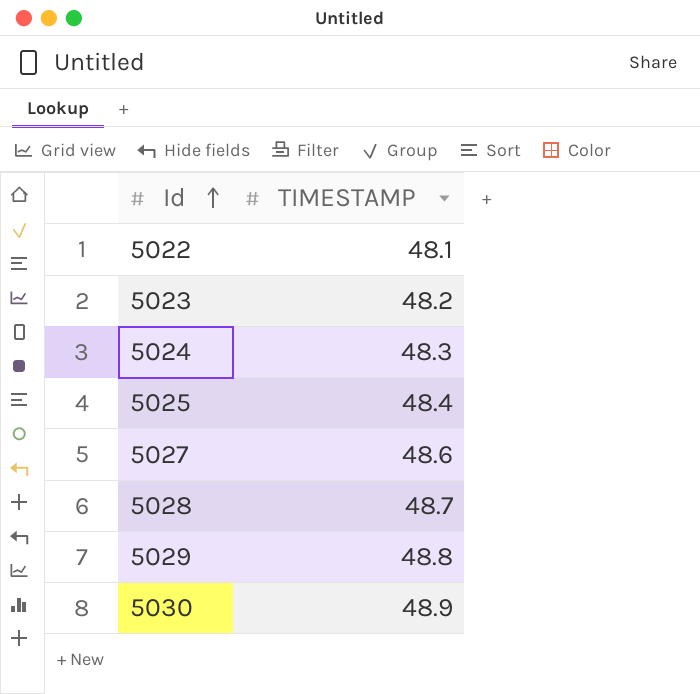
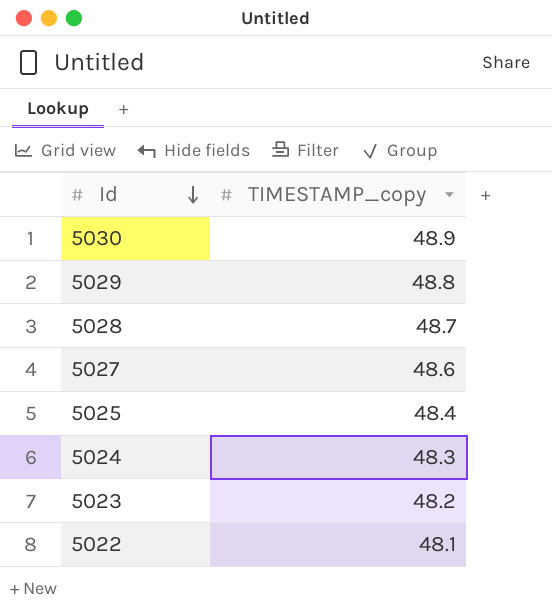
row order: Id ascending -> Id descending
column name: TIMESTAMP -> TIMESTAMP_copy

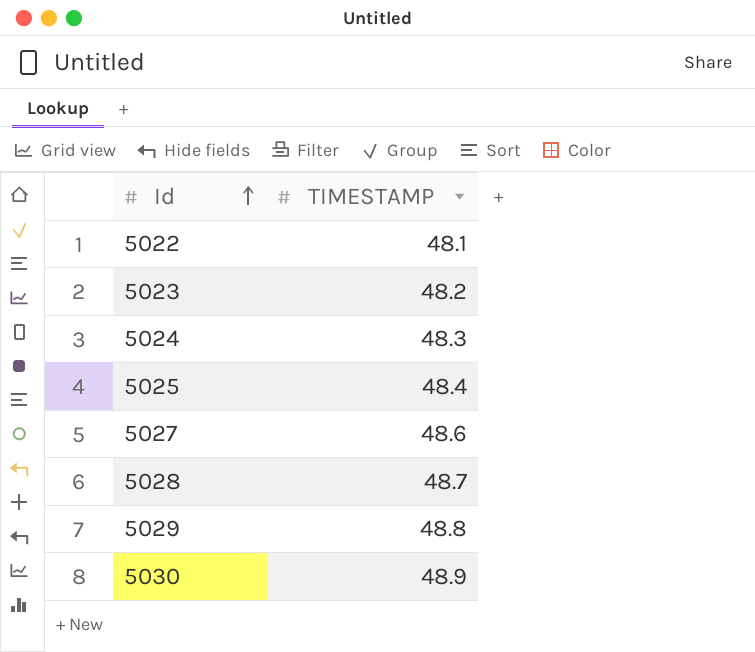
row order: Id descending -> Id ascending
column name: TIMESTAMP_copy -> TIMESTAMP

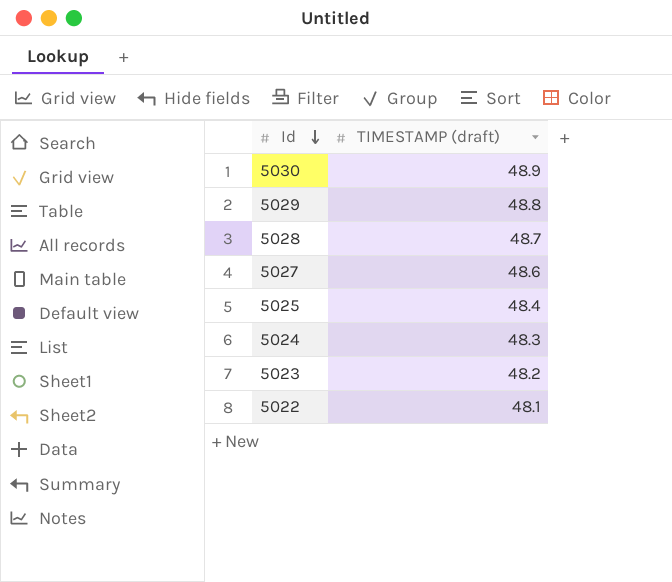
row order: Id ascending -> Id descending
column name: TIMESTAMP -> TIMESTAMP (draft)

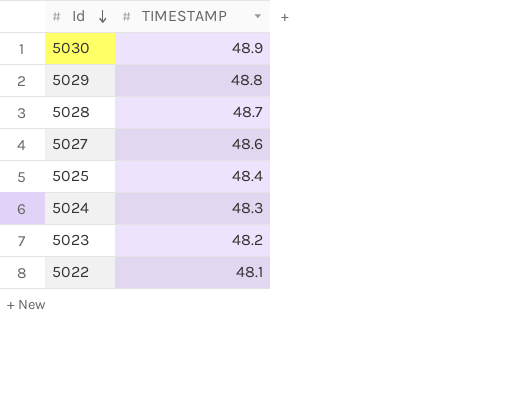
column name: TIMESTAMP (draft) -> TIMESTAMP

